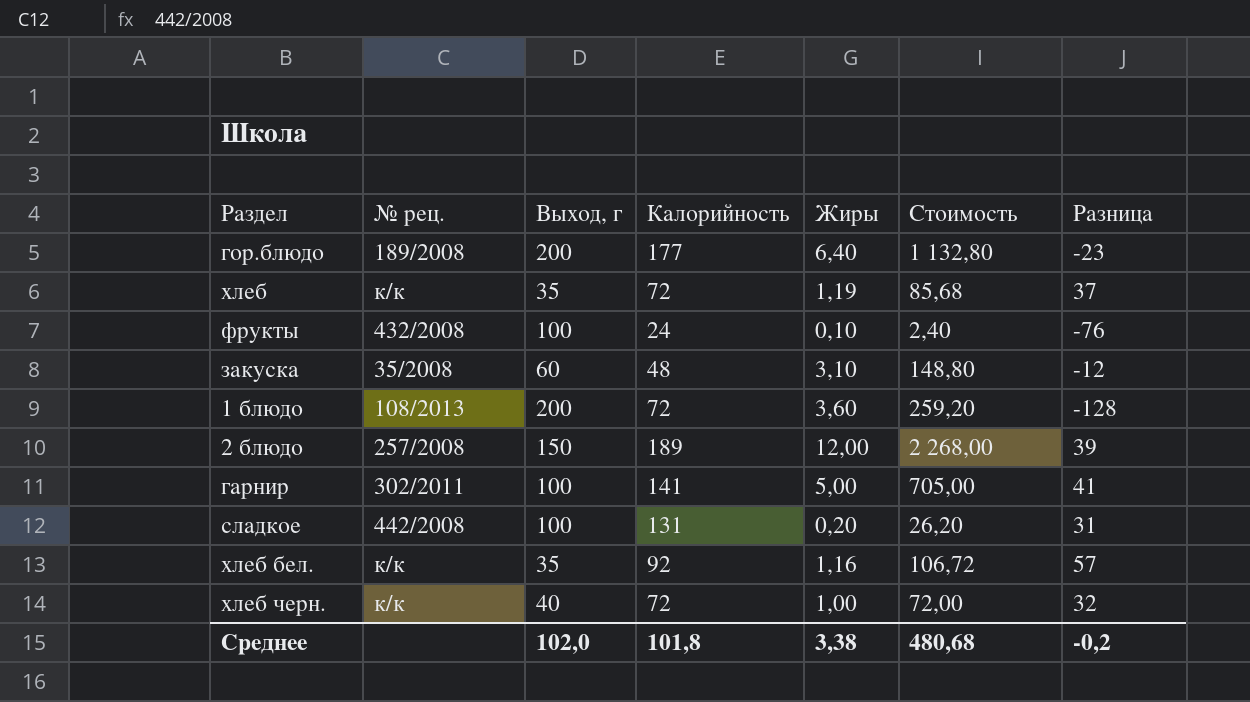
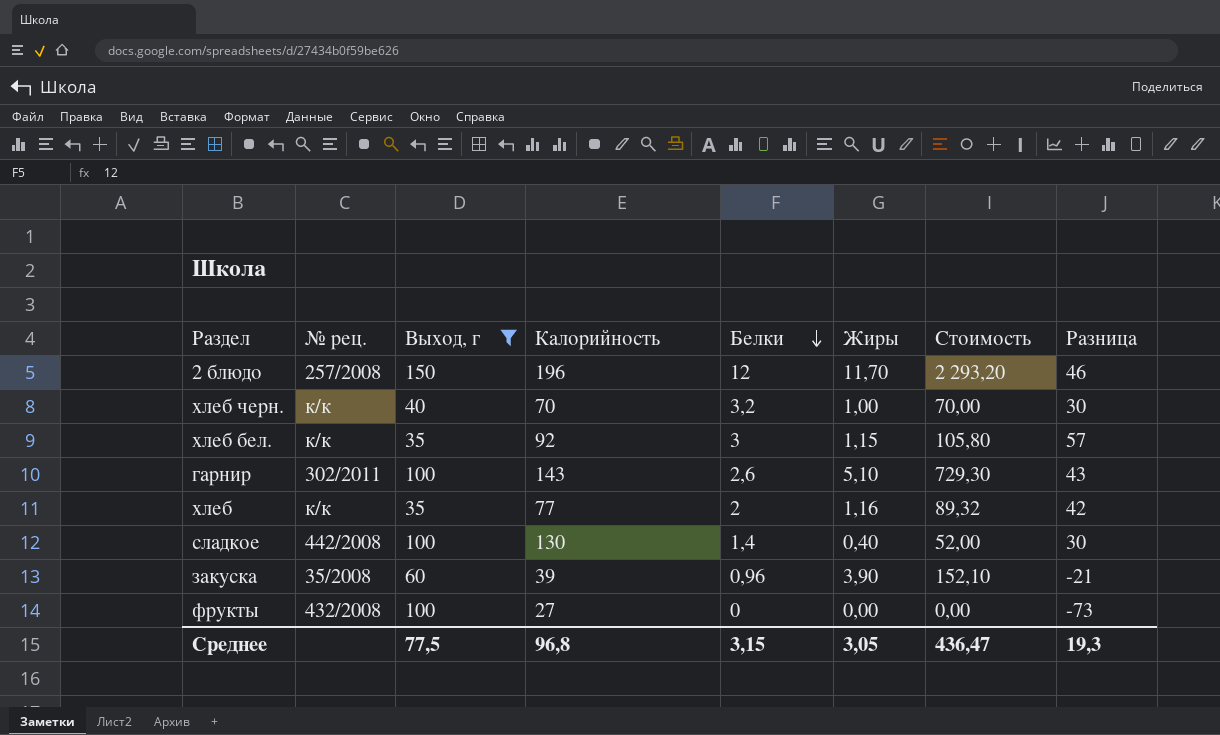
filter: none -> Выход, г != 200
row order: none -> Белки descending
column Белки | position: none -> 5
2 блюдо | Калорийность: 189 -> 196
2 блюдо | Жиры: 12,00 -> 11,70
2 блюдо | Стоимость: 2 268,00 -> 2 293,20
2 блюдо | Разница: 39 -> 46
хлеб черн. | Калорийность: 72 -> 70
хлеб черн. | Стоимость: 72,00 -> 70,00
хлеб черн. | Разница: 32 -> 30
хлеб бел. | Жиры: 1,16 -> 1,15
хлеб бел. | Стоимость: 106,72 -> 105,80
гарнир | Калорийность: 141 -> 143
гарнир | Жиры: 5,00 -> 5,10
гарнир | Стоимость: 705,00 -> 729,30
гарнир | Разница: 41 -> 43
хлеб | Калорийность: 72 -> 77
хлеб | Жиры: 1,19 -> 1,16
хлеб | Стоимость: 85,68 -> 89,32
хлеб | Разница: 37 -> 42
сладкое | Калорийность: 131 -> 130
сладкое | Жиры: 0,20 -> 0,40
сладкое | Стоимость: 26,20 -> 52,00
сладкое | Разница: 31 -> 30
закуска | Калорийность: 48 -> 39
закуска | Жиры: 3,10 -> 3,90
закуска | Стоимость: 148,80 -> 152,10
закуска | Разница: -12 -> -21
фрукты | Калорийность: 24 -> 27
фрукты | Жиры: 0,10 -> 0,00
фрукты | Стоимость: 2,40 -> 0,00
фрукты | Разница: -76 -> -73
Среднее | Выход, г: 102,0 -> 77,5
Среднее | Калорийность: 101,8 -> 96,8
Среднее | Жиры: 3,38 -> 3,05
Среднее | Стоимость: 480,68 -> 436,47
Среднее | Разница: -0,2 -> 19,3

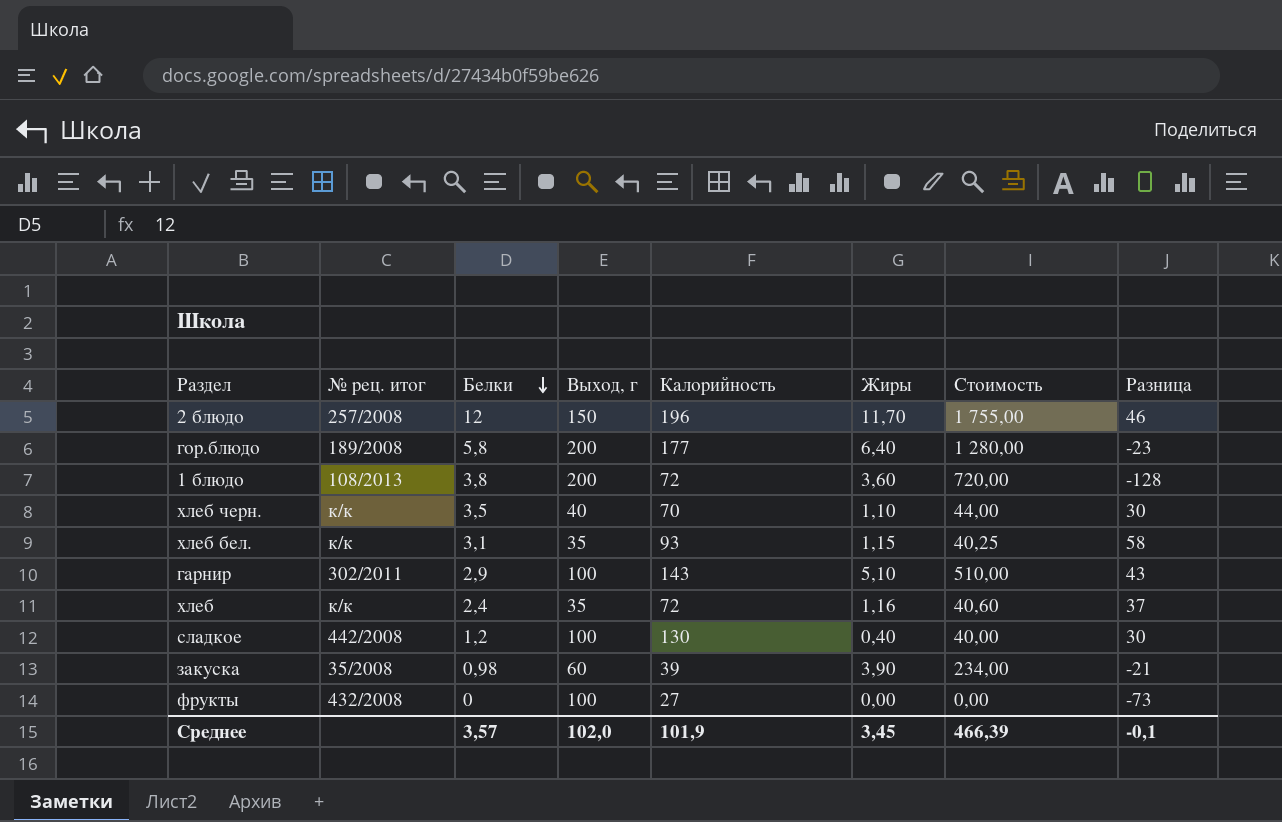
filter: Выход, г != 200 -> none
column name: № рец. -> № рец. итог
column Белки | position: 5 -> 3
column Стоимость | formula: [Калорийность] * [Жиры] -> [Выход, г] * [Жиры]
хлеб черн. | Белки: 3,2 -> 3,5
хлеб черн. | Жиры: 1,00 -> 1,10
хлеб бел. | Белки: 3 -> 3,1
хлеб бел. | Калорийность: 92 -> 93
хлеб бел. | Разница: 57 -> 58
гарнир | Белки: 2,6 -> 2,9
хлеб | Белки: 2 -> 2,4
хлеб | Калорийность: 77 -> 72
хлеб | Разница: 42 -> 37
сладкое | Белки: 1,4 -> 1,2
закуска | Белки: 0,96 -> 0,98
Среднее | Белки: 3,15 -> 3,57
Среднее | Выход, г: 77,5 -> 102,0
Среднее | Калорийность: 96,8 -> 101,9
Среднее | Жиры: 3,05 -> 3,45
Среднее | Стоимость: 436,47 -> 466,39
Среднее | Разница: 19,3 -> -0,1

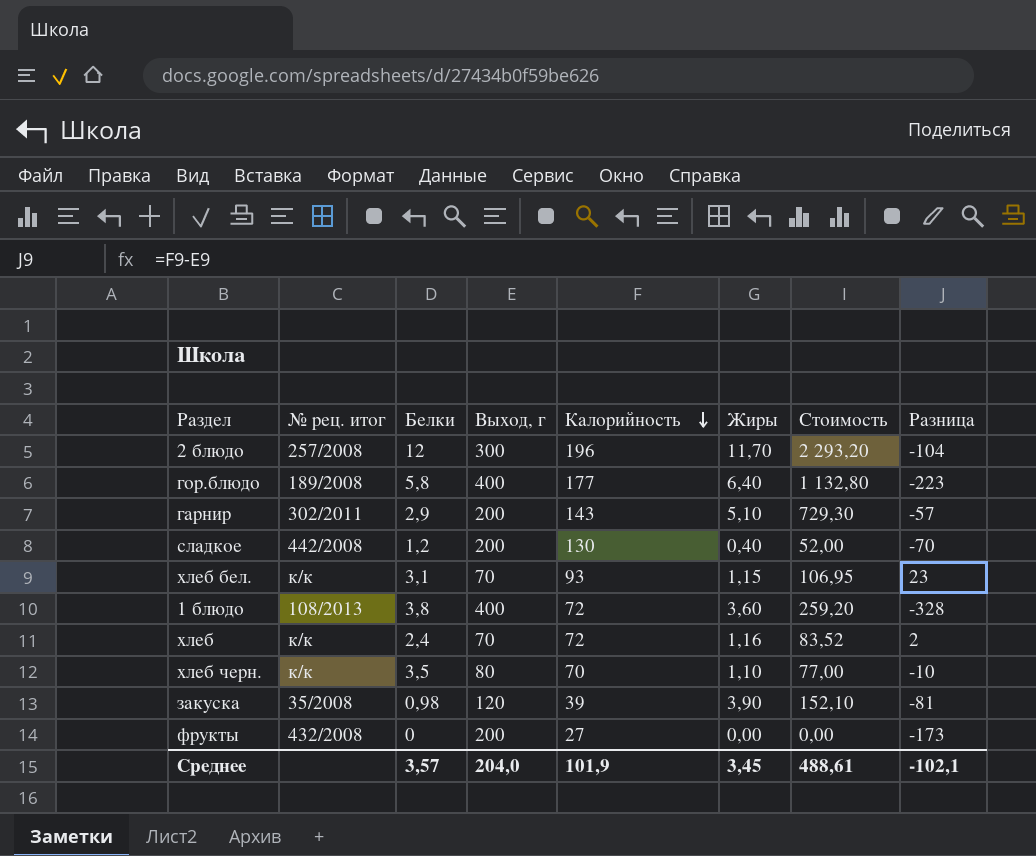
row order: Белки descending -> Калорийность descending
column Стоимость | formula: [Выход, г] * [Жиры] -> [Калорийность] * [Жиры]
2 блюдо | Выход, г: 150 -> 300
2 блюдо | Разница: 46 -> -104
гор.блюдо | Выход, г: 200 -> 400
гор.блюдо | Разница: -23 -> -223
гарнир | Выход, г: 100 -> 200
гарнир | Разница: 43 -> -57
сладкое | Выход, г: 100 -> 200
сладкое | Разница: 30 -> -70
хлеб бел. | Выход, г: 35 -> 70
хлеб бел. | Разница: 58 -> 23
1 блюдо | Выход, г: 200 -> 400
1 блюдо | Разница: -128 -> -328
хлеб | Выход, г: 35 -> 70
хлеб | Разница: 37 -> 2
хлеб черн. | Выход, г: 40 -> 80
хлеб черн. | Разница: 30 -> -10
закуска | Выход, г: 60 -> 120
закуска | Разница: -21 -> -81
фрукты | Выход, г: 100 -> 200
фрукты | Разница: -73 -> -173
Среднее | Выход, г: 102,0 -> 204,0
Среднее | Стоимость: 466,39 -> 488,61
Среднее | Разница: -0,1 -> -102,1

